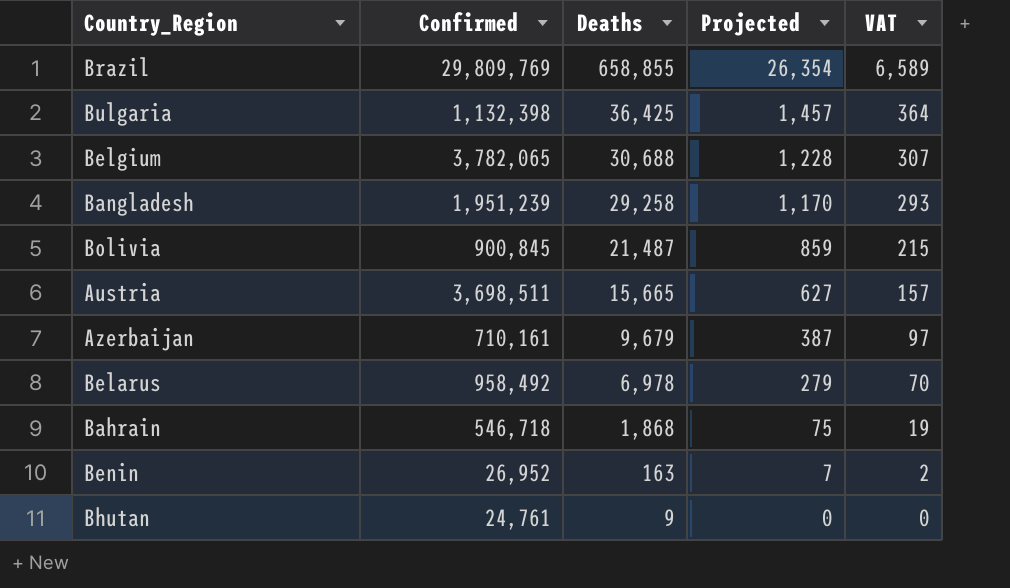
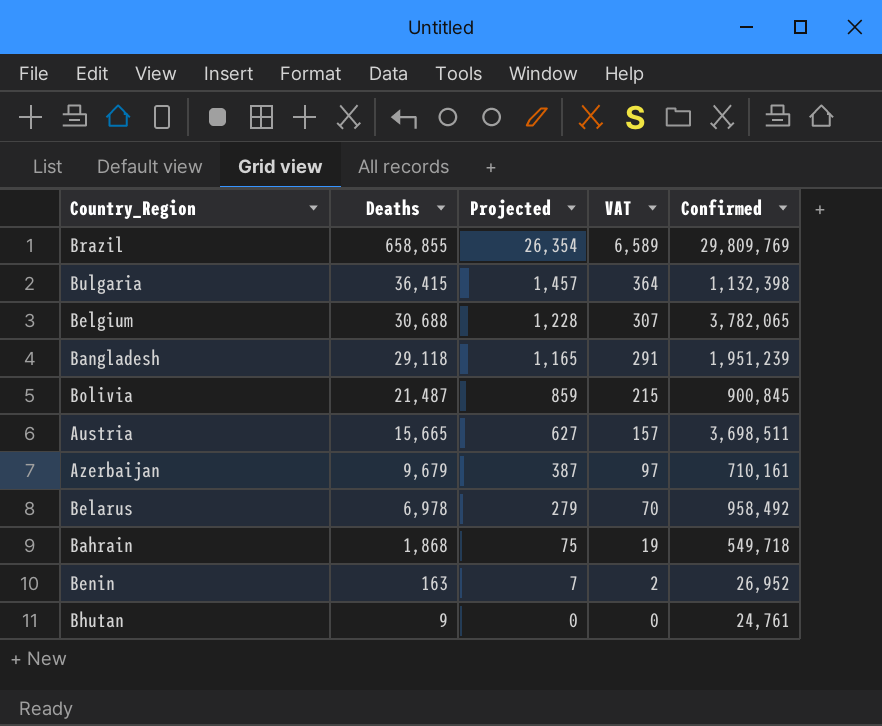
column Confirmed | position: 2 -> 5
Bulgaria | Deaths: 36,425 -> 36,415
Bangladesh | Deaths: 29,258 -> 29,118
Bangladesh | Projected: 1,170 -> 1,165
Bangladesh | VAT: 293 -> 291
Bahrain | Confirmed: 546,718 -> 549,718

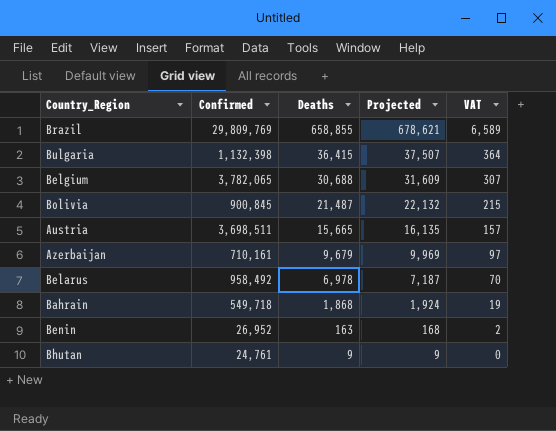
column Confirmed | position: 5 -> 2
column Projected | formula: [Deaths] * 0.04 -> [Deaths] * 1.03
row Bangladesh: 29,118 | 1,165 | 291 | 1,951,239 -> none

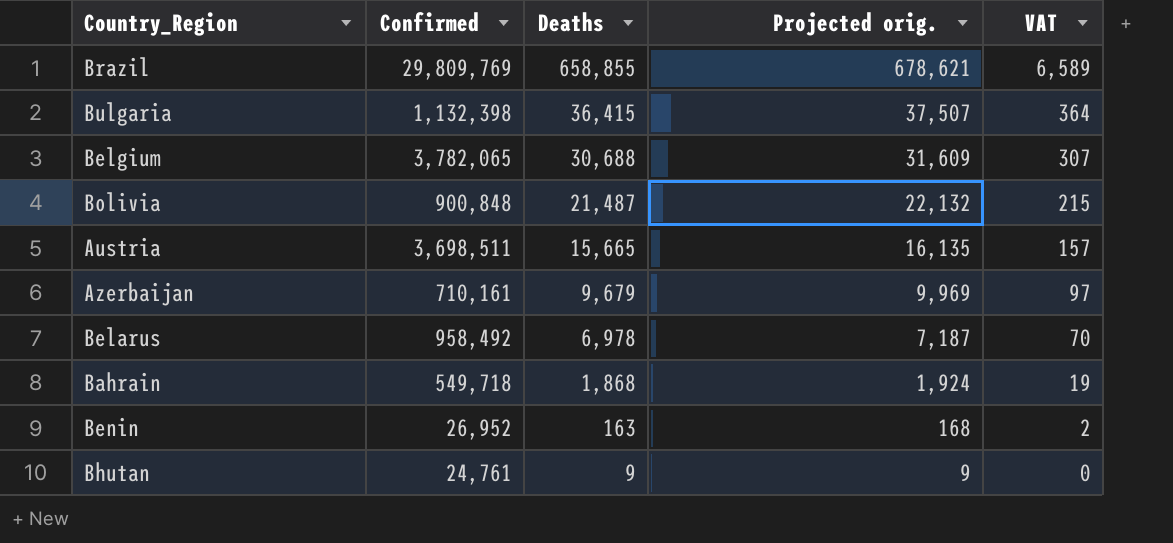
column name: Projected -> Projected orig.
Bolivia | Confirmed: 900,845 -> 900,848

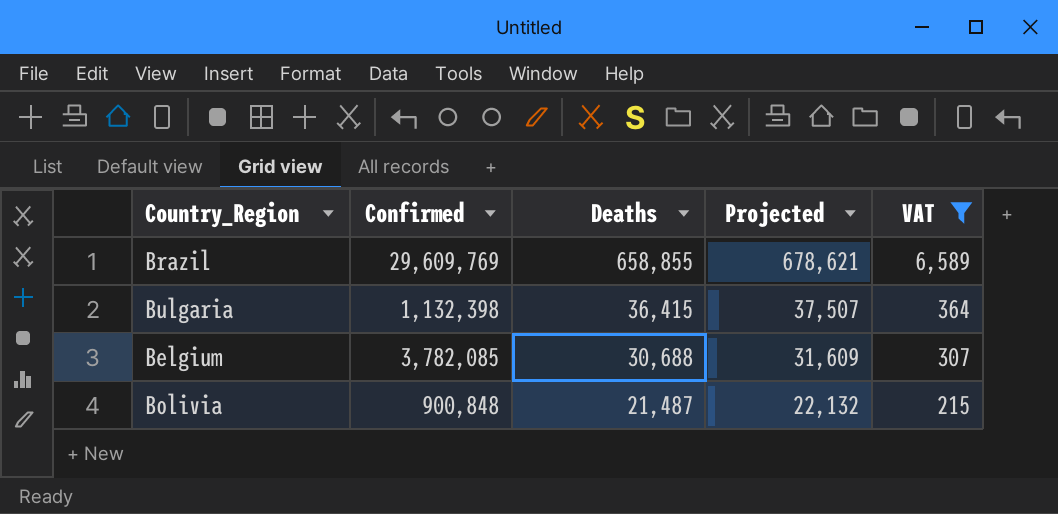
filter: none -> VAT >= 215
column name: Projected orig. -> Projected
Brazil | Confirmed: 29,809,769 -> 29,609,769
Belgium | Confirmed: 3,782,065 -> 3,782,085

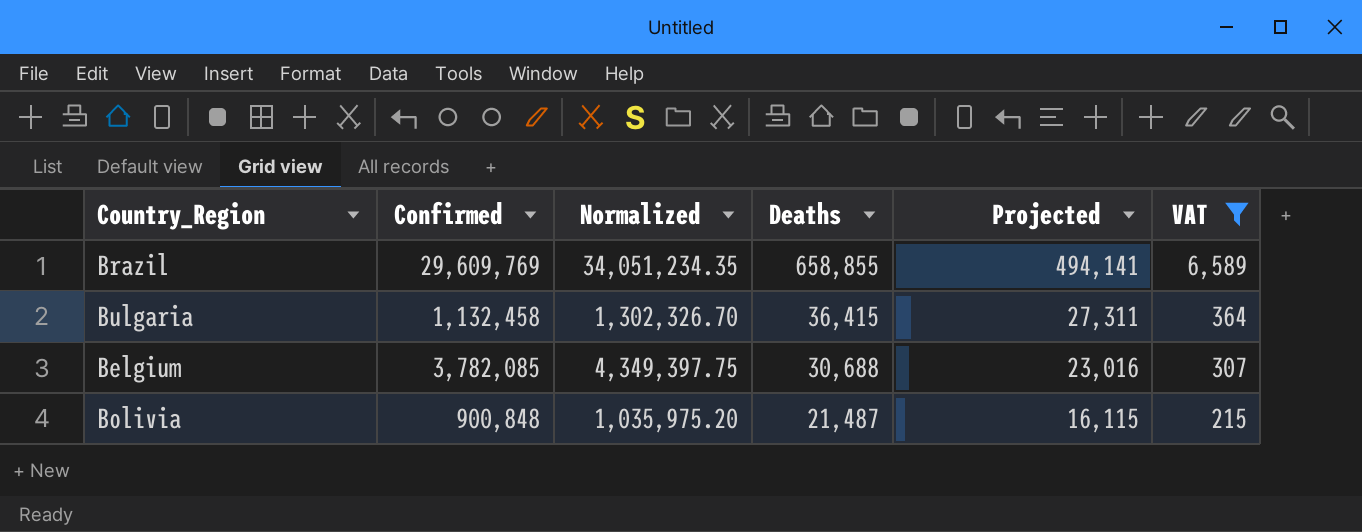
column Normalized | formula: none -> [Confirmed] * 1.15
column Projected | formula: [Deaths] * 1.03 -> [Deaths] * 0.75
Bulgaria | Confirmed: 1,132,398 -> 1,132,458

